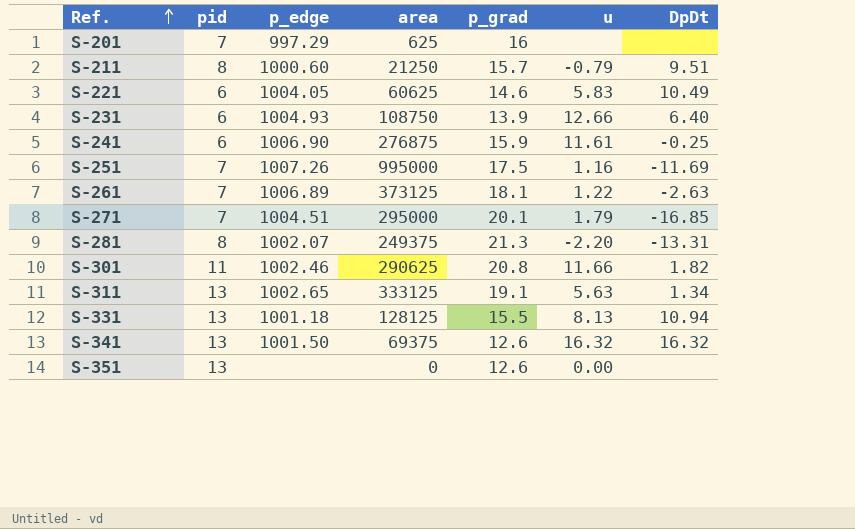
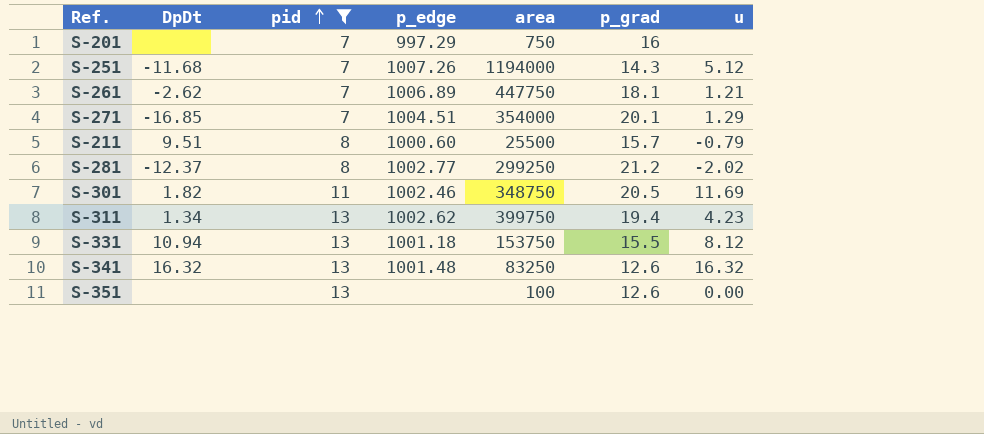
filter: none -> pid != 6
row order: Ref. ascending -> pid ascending
column DpDt | position: 7 -> 2
S-201 | area: 625 -> 750
S-251 | DpDt: -11.69 -> -11.68
S-251 | area: 995000 -> 1194000
S-251 | p_grad: 17.5 -> 14.3
S-251 | u: 1.16 -> 5.12
S-261 | DpDt: -2.63 -> -2.62
S-261 | area: 373125 -> 447750
S-261 | u: 1.22 -> 1.21
S-271 | area: 295000 -> 354000
S-271 | u: 1.79 -> 1.29
S-211 | area: 21250 -> 25500
S-281 | DpDt: -13.31 -> -12.37
S-281 | p_edge: 1002.07 -> 1002.77
S-281 | area: 249375 -> 299250
S-281 | p_grad: 21.3 -> 21.2
S-281 | u: -2.20 -> -2.02
S-301 | area: 290625 -> 348750
S-301 | p_grad: 20.8 -> 20.5
S-301 | u: 11.66 -> 11.69
S-311 | p_edge: 1002.65 -> 1002.62
S-311 | area: 333125 -> 399750
S-311 | p_grad: 19.1 -> 19.4
S-311 | u: 5.63 -> 4.23
S-331 | area: 128125 -> 153750
S-331 | u: 8.13 -> 8.12
S-341 | p_edge: 1001.50 -> 1001.48
S-341 | area: 69375 -> 83250
S-351 | area: 0 -> 100

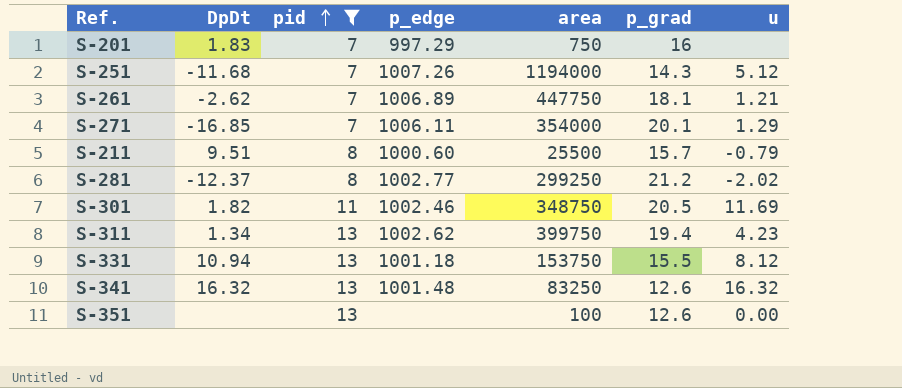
S-201 | DpDt: none -> 1.83
S-271 | p_edge: 1004.51 -> 1006.11

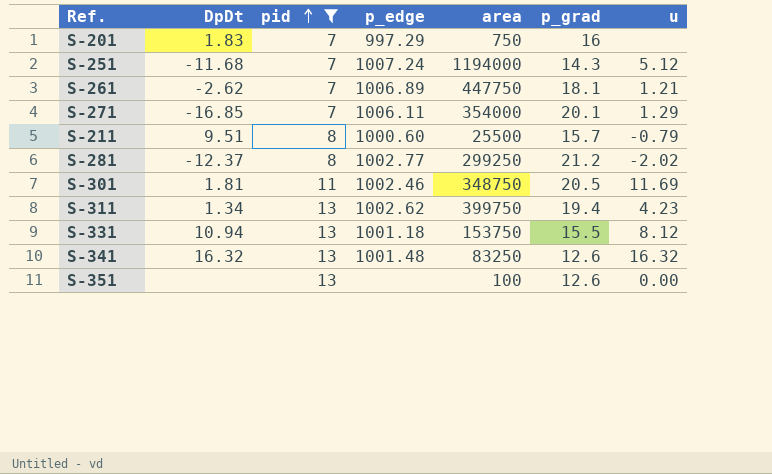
S-251 | p_edge: 1007.26 -> 1007.24
S-301 | DpDt: 1.82 -> 1.81

